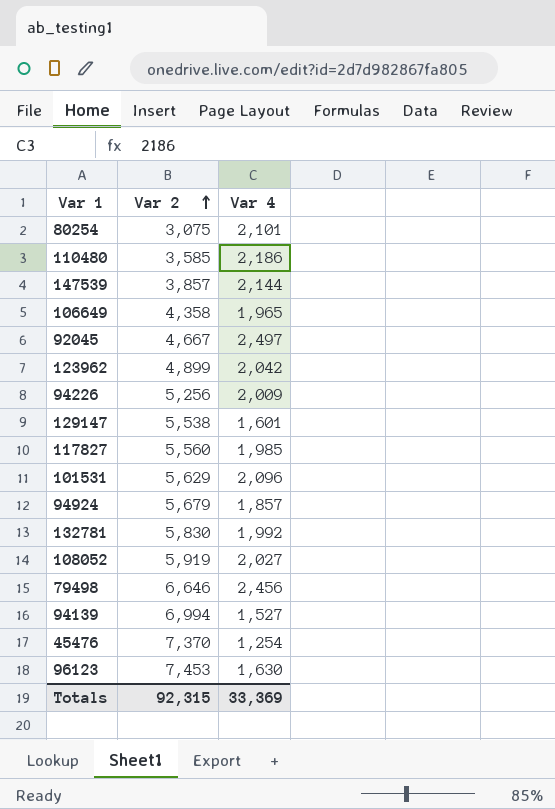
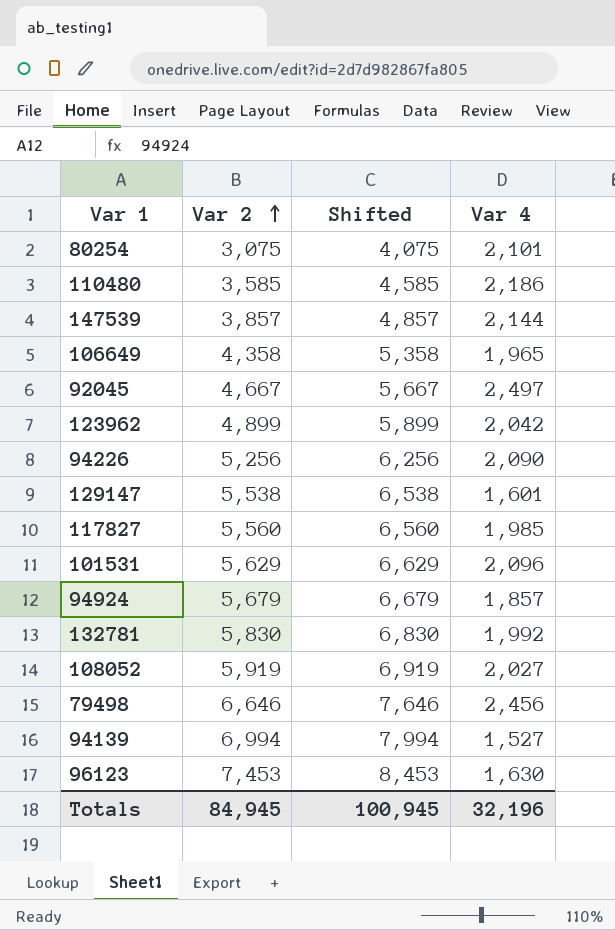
column Shifted | formula: none -> [Var 2] + 1000
row 45476: 7,370 | 1,254 -> none
94226 | Var 4: 2,009 -> 2,090
Totals | Var 2: 92,315 -> 84,945
Totals | Var 4: 33,369 -> 32,196

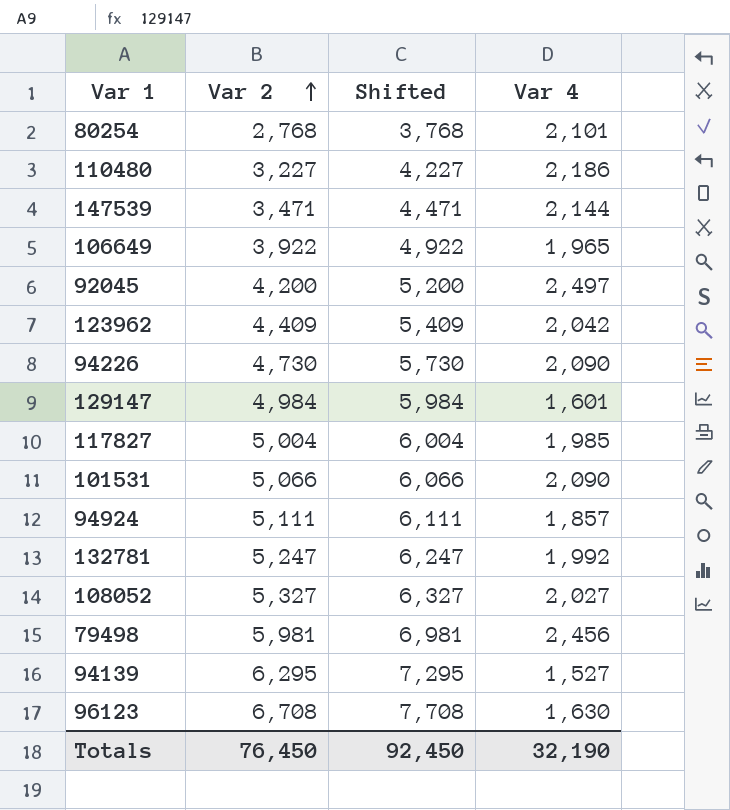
80254 | Var 2: 3,075 -> 2,768
80254 | Shifted: 4,075 -> 3,768
110480 | Var 2: 3,585 -> 3,227
110480 | Shifted: 4,585 -> 4,227
147539 | Var 2: 3,857 -> 3,471
147539 | Shifted: 4,857 -> 4,471
106649 | Var 2: 4,358 -> 3,922
106649 | Shifted: 5,358 -> 4,922
92045 | Var 2: 4,667 -> 4,200
92045 | Shifted: 5,667 -> 5,200
123962 | Var 2: 4,899 -> 4,409
123962 | Shifted: 5,899 -> 5,409
94226 | Var 2: 5,256 -> 4,730
94226 | Shifted: 6,256 -> 5,730
129147 | Var 2: 5,538 -> 4,984
129147 | Shifted: 6,538 -> 5,984
117827 | Var 2: 5,560 -> 5,004
117827 | Shifted: 6,560 -> 6,004
101531 | Var 2: 5,629 -> 5,066
101531 | Shifted: 6,629 -> 6,066
101531 | Var 4: 2,096 -> 2,090
94924 | Var 2: 5,679 -> 5,111
94924 | Shifted: 6,679 -> 6,111
132781 | Var 2: 5,830 -> 5,247
132781 | Shifted: 6,830 -> 6,247
108052 | Var 2: 5,919 -> 5,327
108052 | Shifted: 6,919 -> 6,327
79498 | Var 2: 6,646 -> 5,981
79498 | Shifted: 7,646 -> 6,981
94139 | Var 2: 6,994 -> 6,295
94139 | Shifted: 7,994 -> 7,295
96123 | Var 2: 7,453 -> 6,708
96123 | Shifted: 8,453 -> 7,708
Totals | Var 2: 84,945 -> 76,450
Totals | Shifted: 100,945 -> 92,450
Totals | Var 4: 32,196 -> 32,190

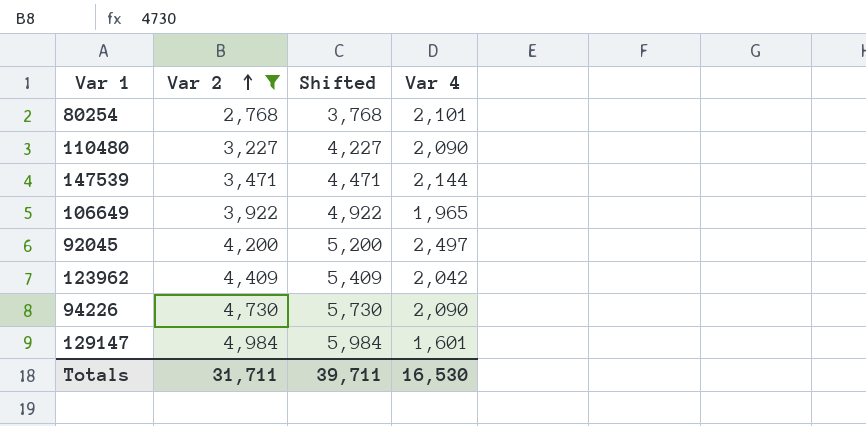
filter: none -> Var 2 <= 4,984
110480 | Var 4: 2,186 -> 2,090
Totals | Var 2: 76,450 -> 31,711
Totals | Shifted: 92,450 -> 39,711
Totals | Var 4: 32,190 -> 16,530

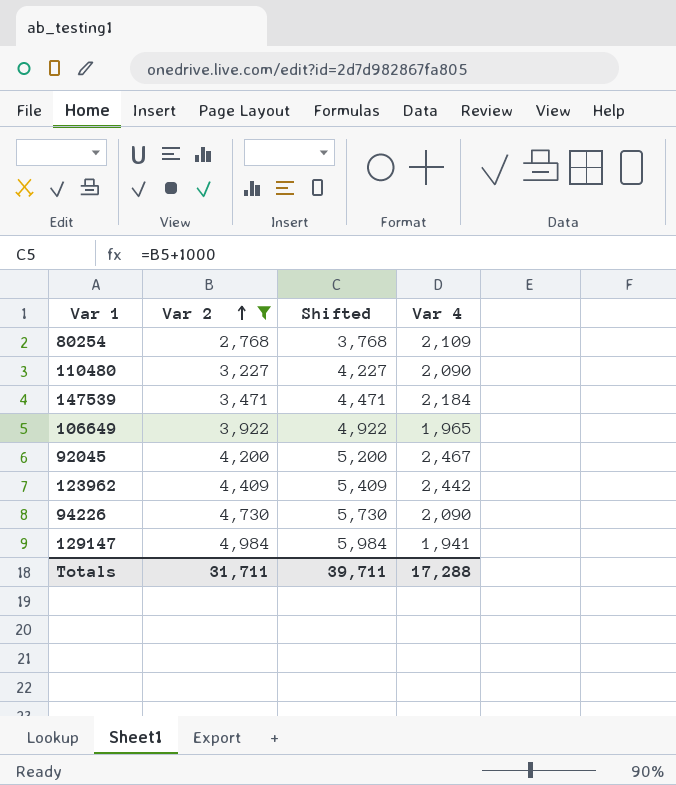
80254 | Var 4: 2,101 -> 2,109
147539 | Var 4: 2,144 -> 2,184
92045 | Var 4: 2,497 -> 2,467
123962 | Var 4: 2,042 -> 2,442
129147 | Var 4: 1,601 -> 1,941
Totals | Var 4: 16,530 -> 17,288

